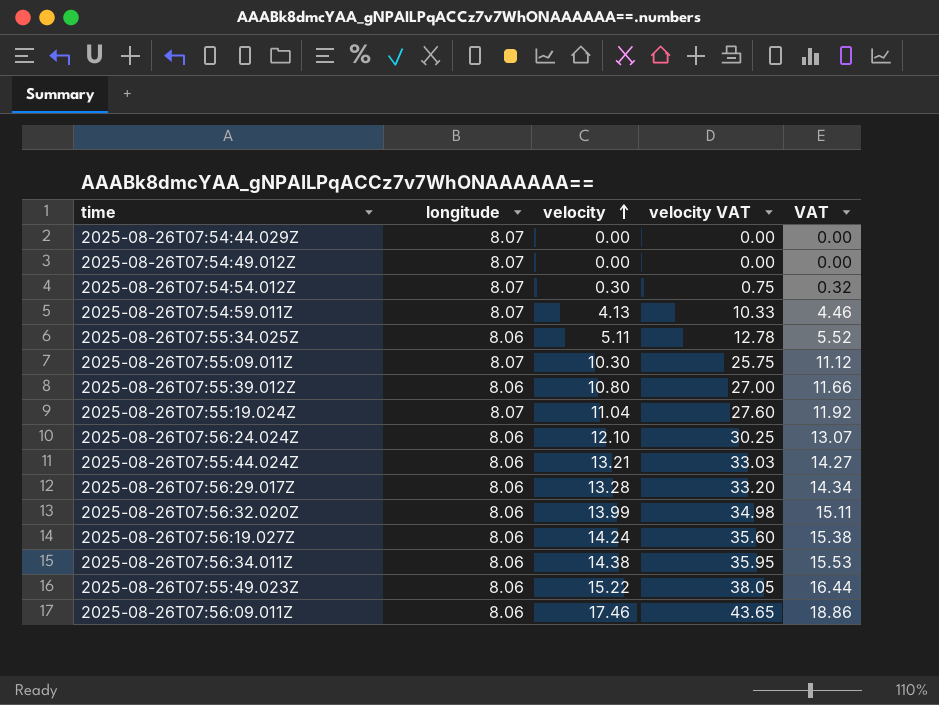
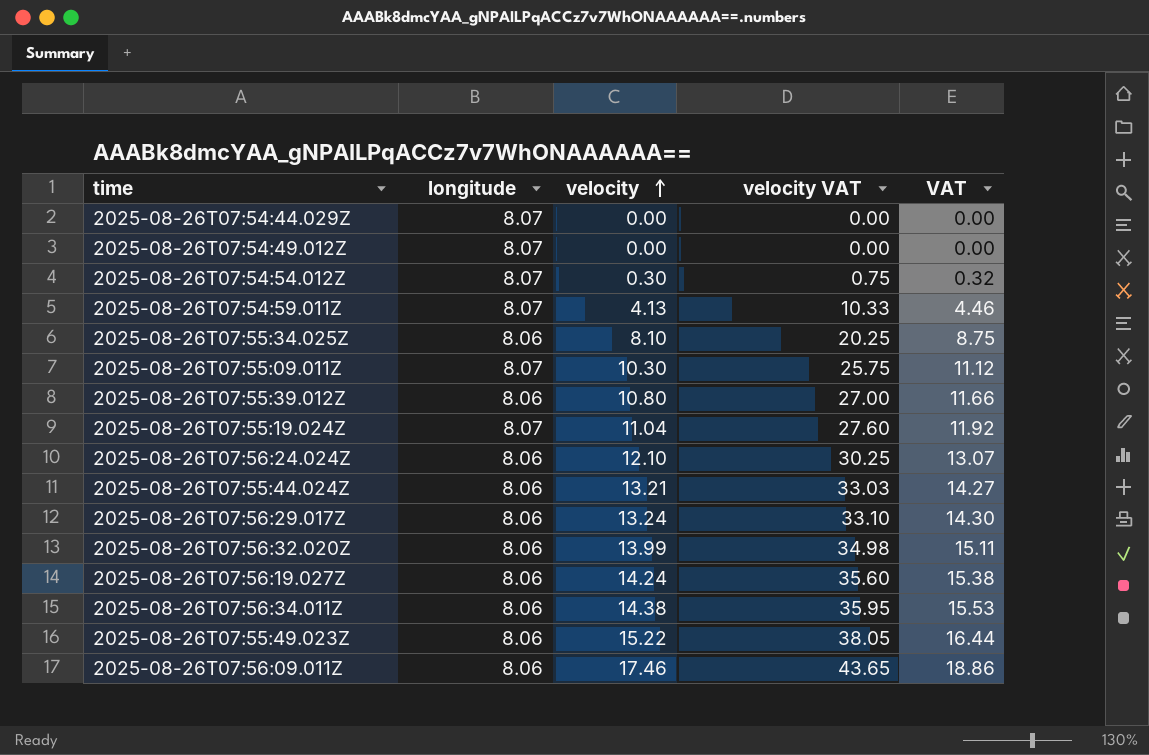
2025-08-26T07:55:34.025Z | velocity: 5.11 -> 8.10
2025-08-26T07:55:34.025Z | velocity VAT: 12.78 -> 20.25
2025-08-26T07:55:34.025Z | VAT: 5.52 -> 8.75
2025-08-26T07:56:29.017Z | velocity: 13.28 -> 13.24
2025-08-26T07:56:29.017Z | velocity VAT: 33.20 -> 33.10
2025-08-26T07:56:29.017Z | VAT: 14.34 -> 14.30

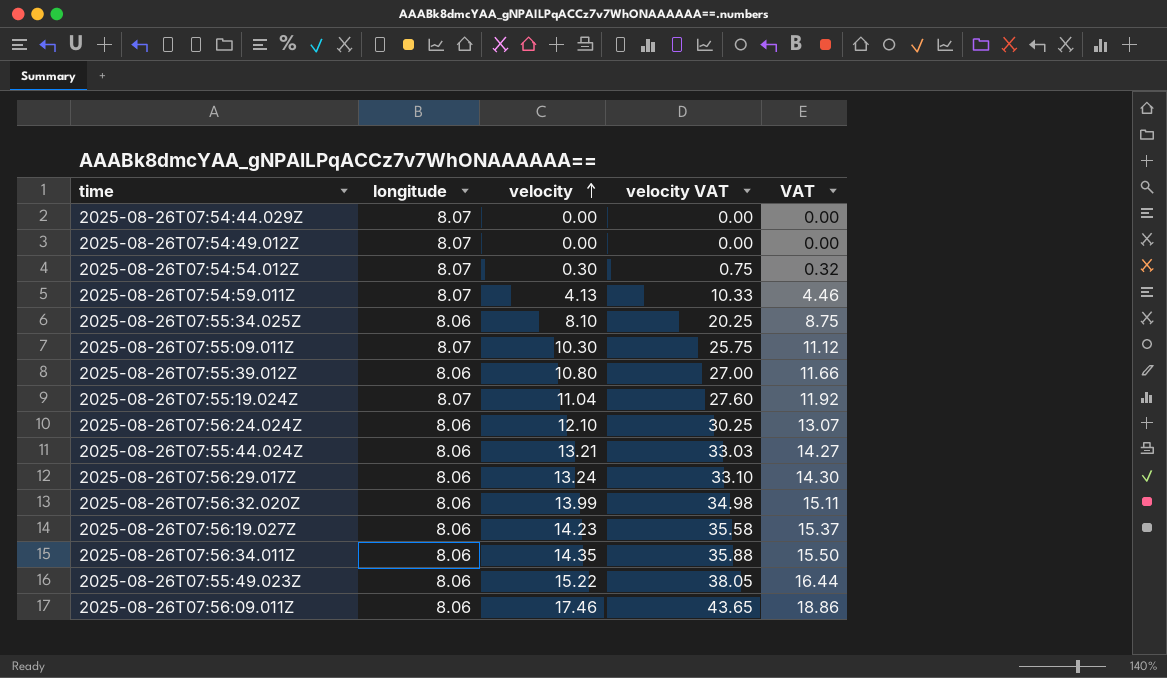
2025-08-26T07:56:19.027Z | velocity: 14.24 -> 14.23
2025-08-26T07:56:19.027Z | velocity VAT: 35.60 -> 35.58
2025-08-26T07:56:19.027Z | VAT: 15.38 -> 15.37
2025-08-26T07:56:34.011Z | velocity: 14.38 -> 14.35
2025-08-26T07:56:34.011Z | velocity VAT: 35.95 -> 35.88
2025-08-26T07:56:34.011Z | VAT: 15.53 -> 15.50

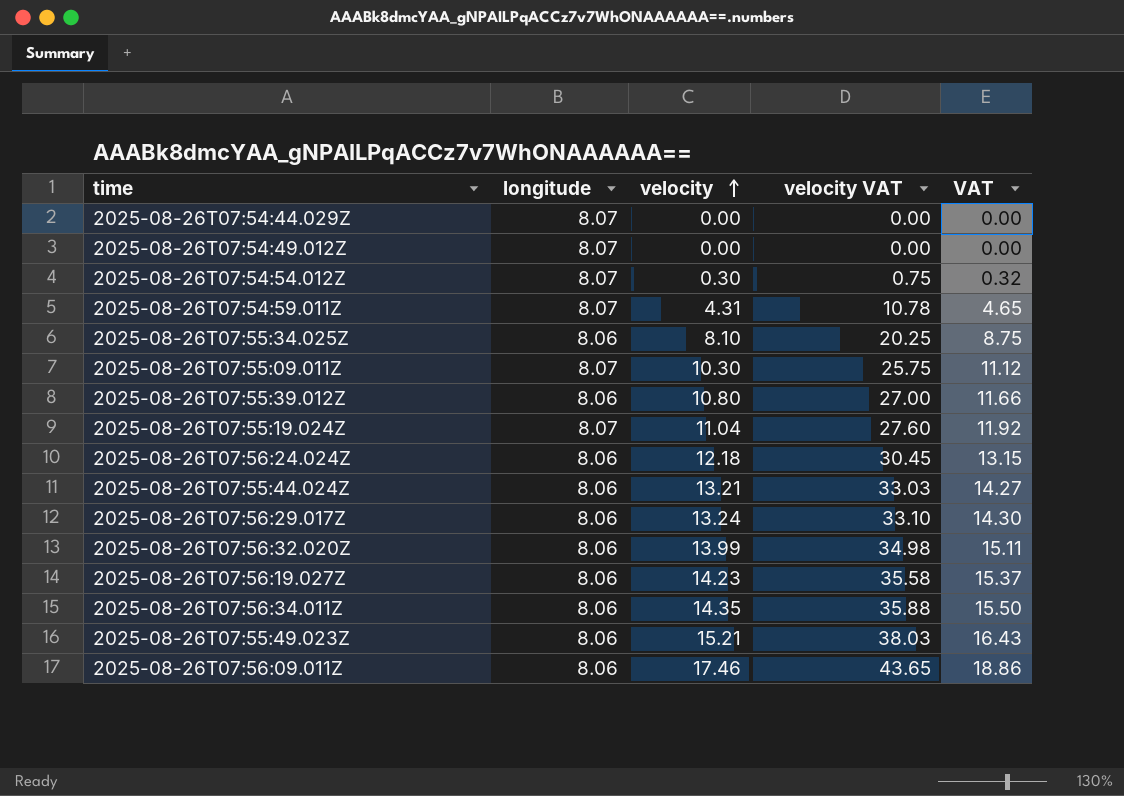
2025-08-26T07:54:59.011Z | velocity: 4.13 -> 4.31
2025-08-26T07:54:59.011Z | velocity VAT: 10.33 -> 10.78
2025-08-26T07:54:59.011Z | VAT: 4.46 -> 4.65
2025-08-26T07:56:24.024Z | velocity: 12.10 -> 12.18
2025-08-26T07:56:24.024Z | velocity VAT: 30.25 -> 30.45
2025-08-26T07:56:24.024Z | VAT: 13.07 -> 13.15
2025-08-26T07:55:49.023Z | velocity: 15.22 -> 15.21
2025-08-26T07:55:49.023Z | velocity VAT: 38.05 -> 38.03
2025-08-26T07:55:49.023Z | VAT: 16.44 -> 16.43

